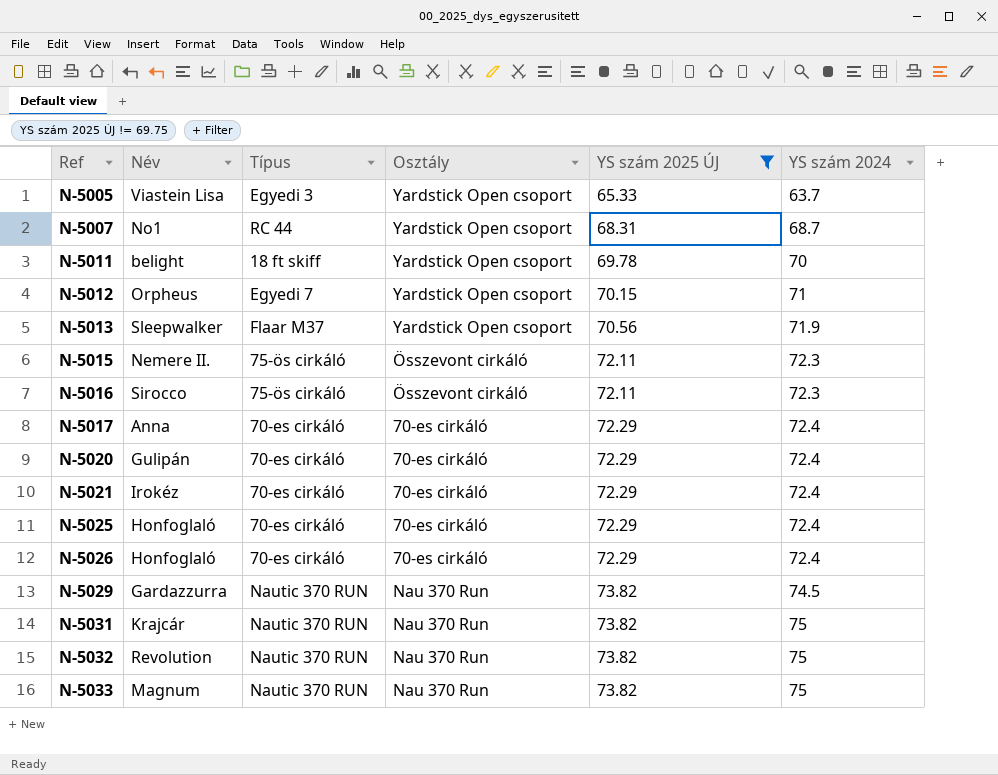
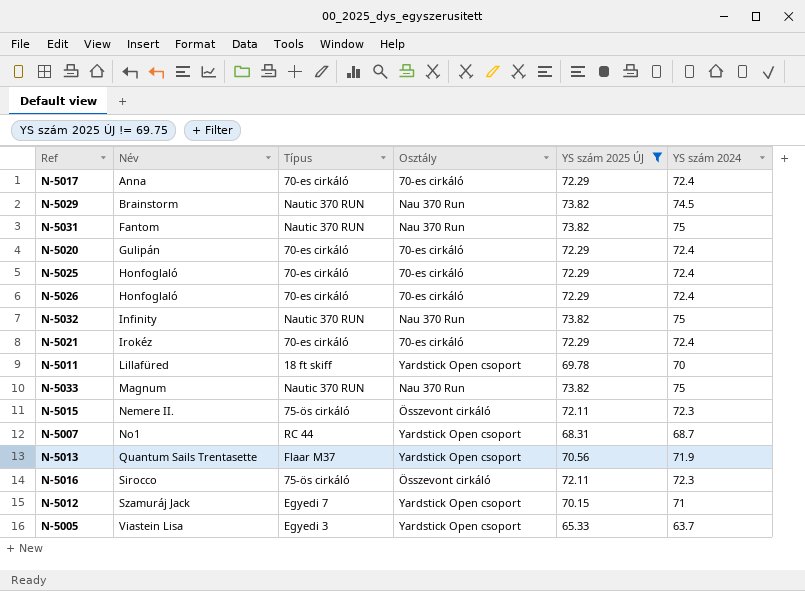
row order: Ref ascending -> Név ascending
N-5029 | Név: Gardazzurra -> Brainstorm
N-5031 | Név: Krajcár -> Fantom
N-5032 | Név: Revolution -> Infinity
N-5011 | Név: belight -> Lillafüred
N-5013 | Név: Sleepwalker -> Quantum Sails Trentasette
N-5012 | Név: Orpheus -> Szamuráj Jack

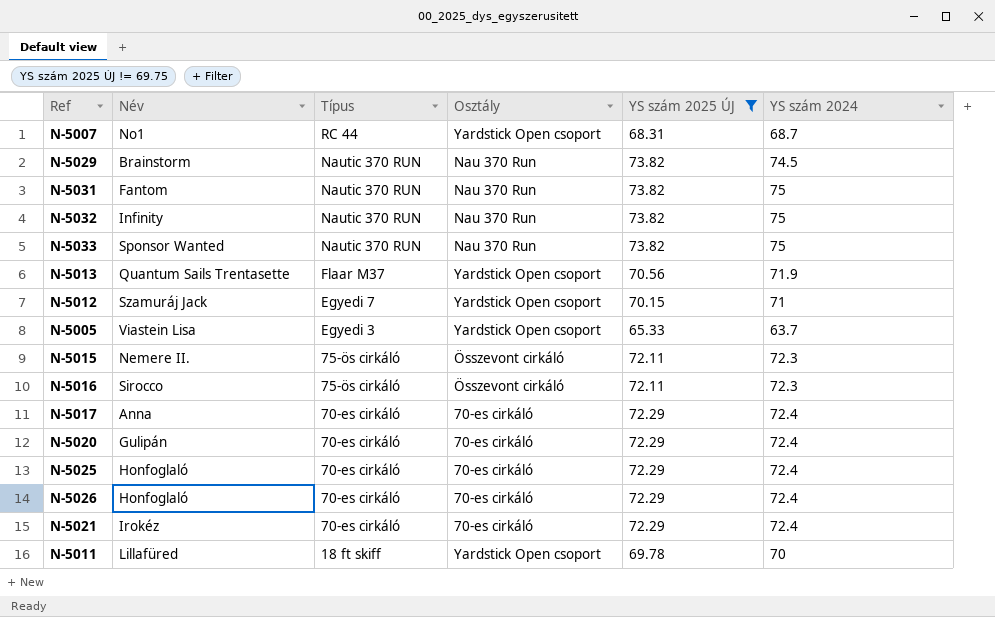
row order: Név ascending -> Típus descending
N-5033 | Név: Magnum -> Sponsor Wanted

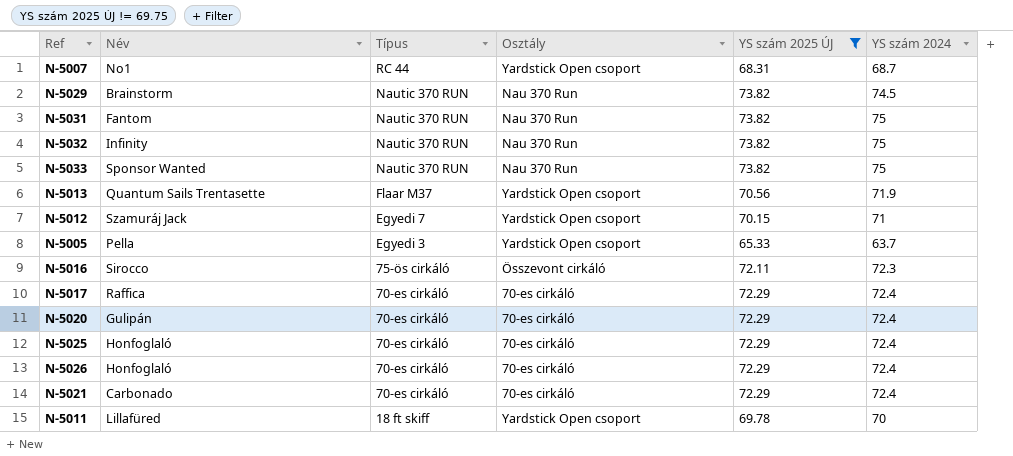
row N-5015: Nemere II. | 75-ös cirkáló | Összevont cirkáló | 72.11 | 72.3 -> none
N-5005 | Név: Viastein Lisa -> Pella
N-5017 | Név: Anna -> Raffica
N-5021 | Név: Irokéz -> Carbonado

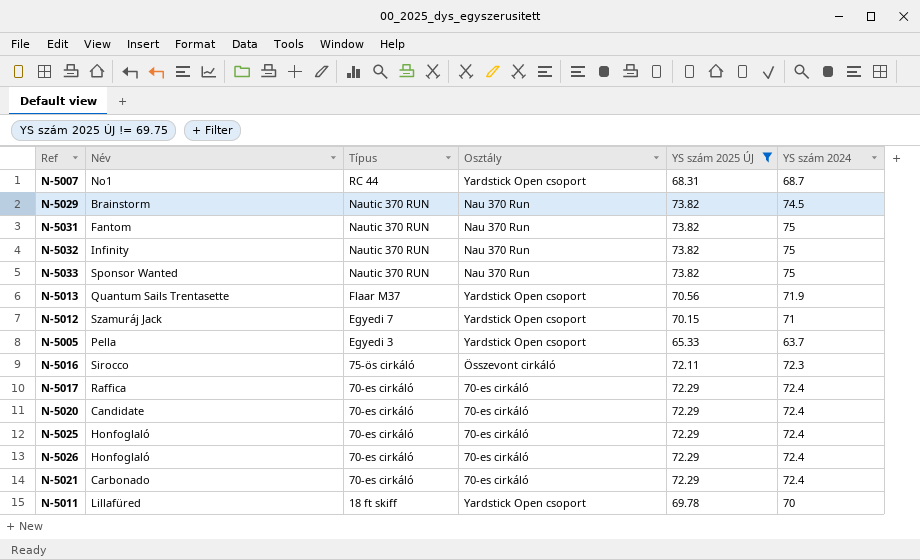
N-5020 | Név: Gulipán -> Candidate

